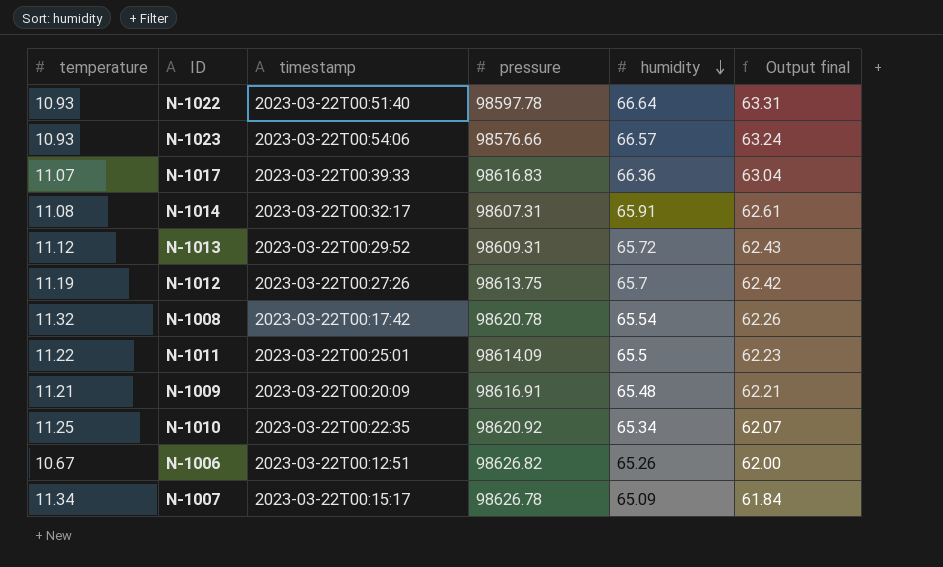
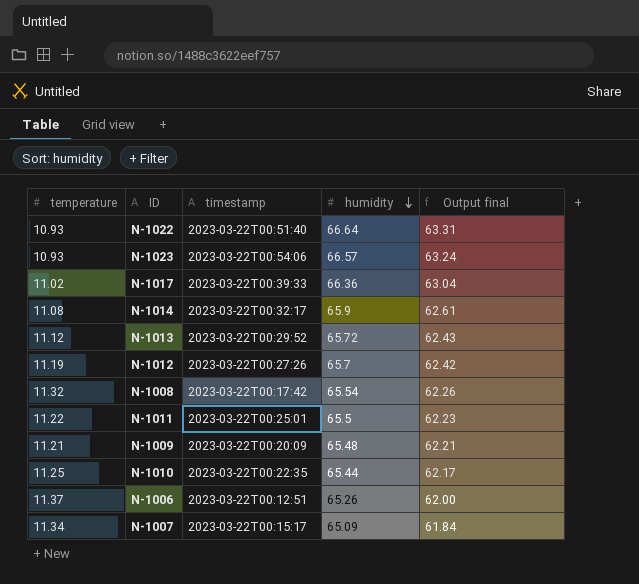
column pressure | position: 4 -> none
N-1017 | temperature: 11.07 -> 11.02
N-1014 | humidity: 65.91 -> 65.9
N-1010 | humidity: 65.34 -> 65.44
N-1010 | Output final: 62.07 -> 62.17
N-1006 | temperature: 10.67 -> 11.37

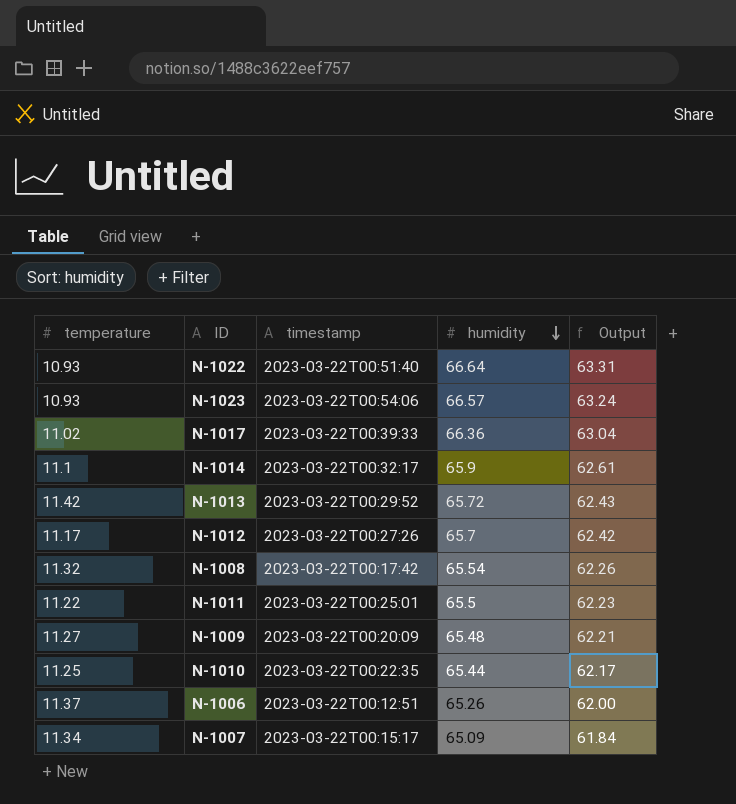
column name: Output final -> Output
N-1014 | temperature: 11.08 -> 11.1
N-1013 | temperature: 11.12 -> 11.42
N-1012 | temperature: 11.19 -> 11.17
N-1009 | temperature: 11.21 -> 11.27

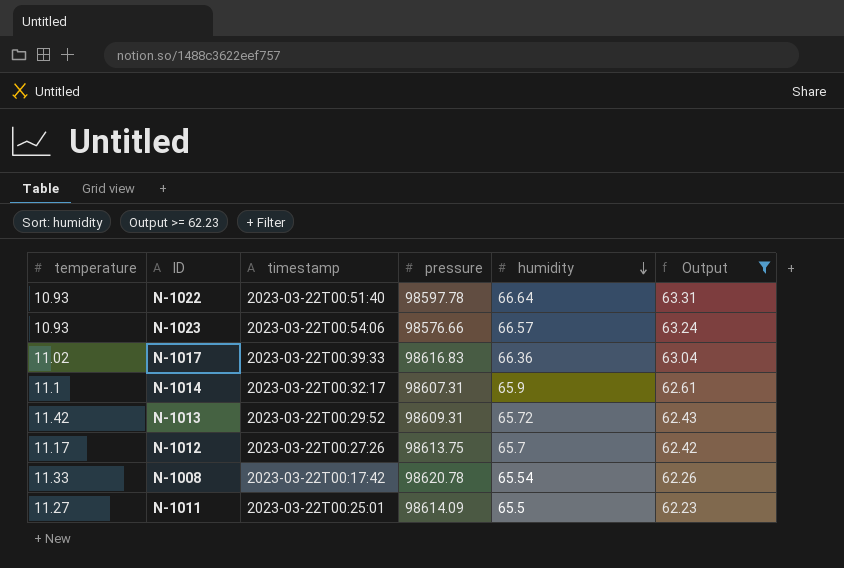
filter: none -> Output >= 62.23
column pressure | position: none -> 4
N-1008 | temperature: 11.32 -> 11.33
N-1011 | temperature: 11.22 -> 11.27

